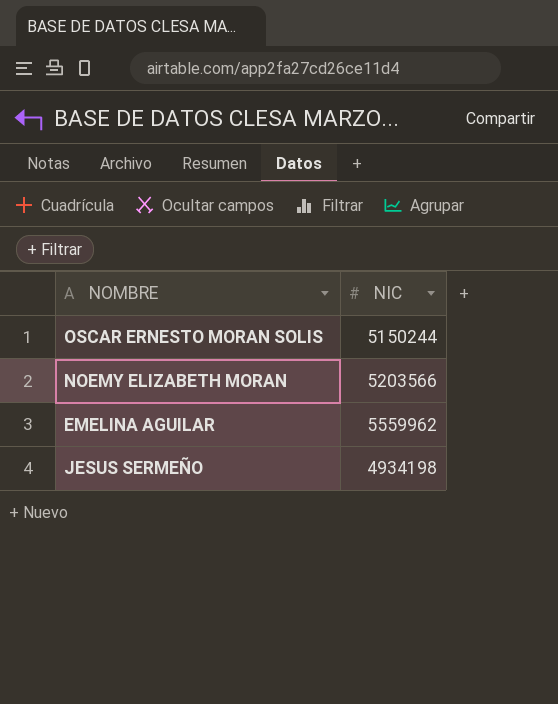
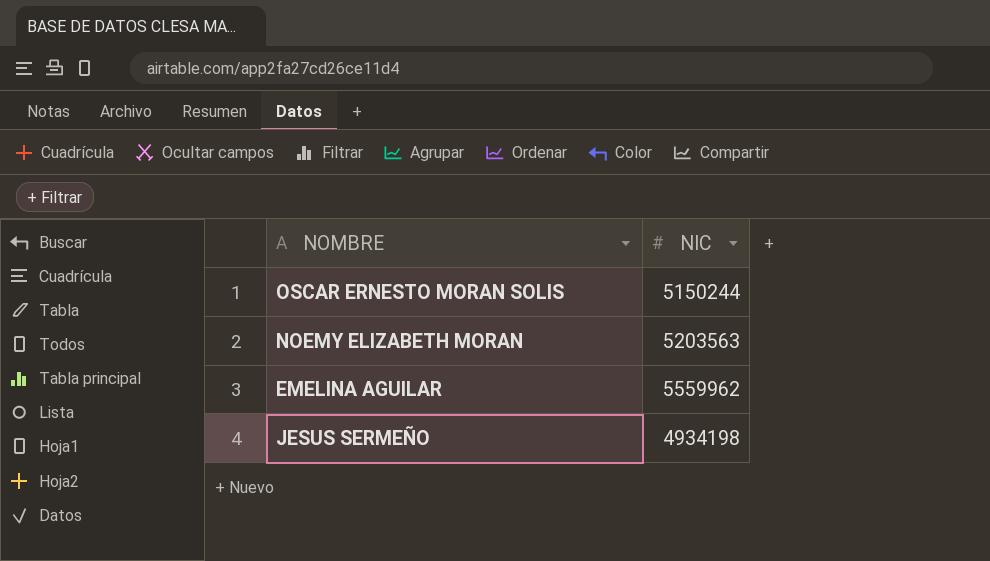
NOEMY ELIZABETH MORAN | NIC: 5203566 -> 5203563

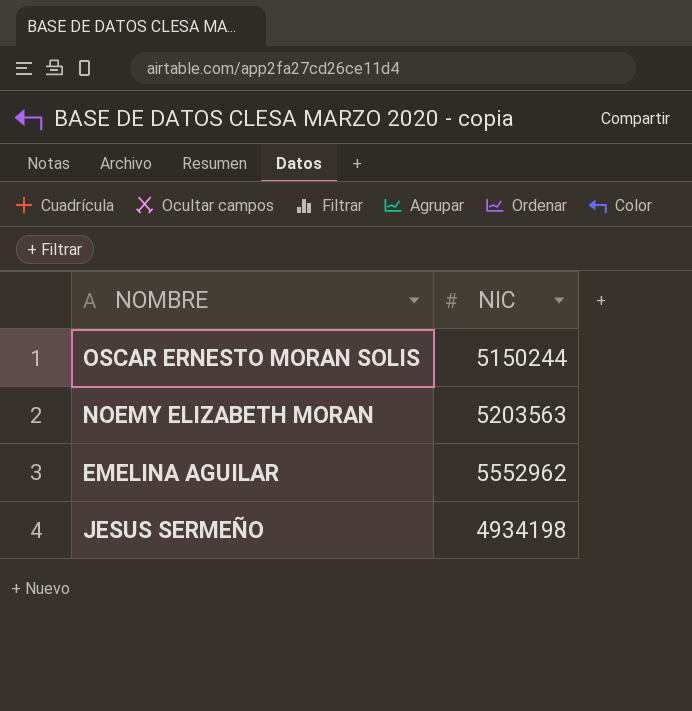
EMELINA AGUILAR | NIC: 5559962 -> 5552962

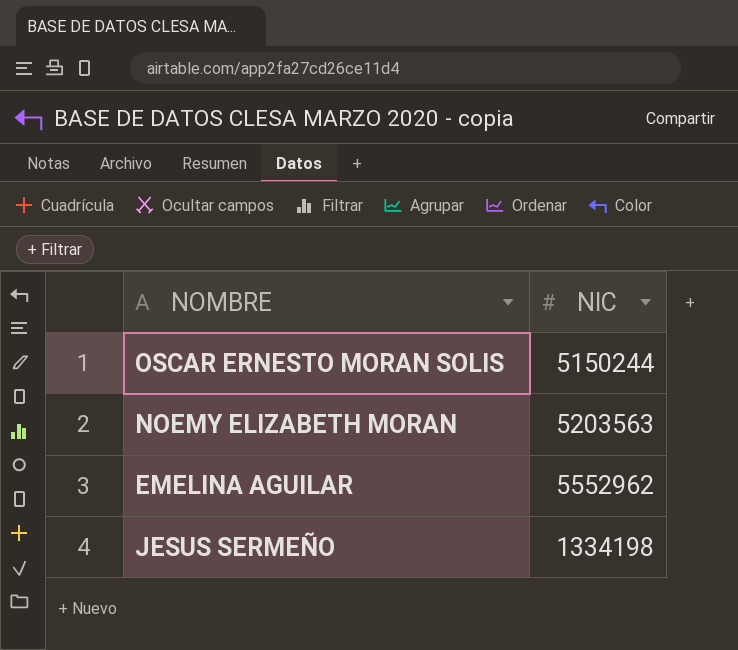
JESUS SERMEÑO | NIC: 4934198 -> 1334198

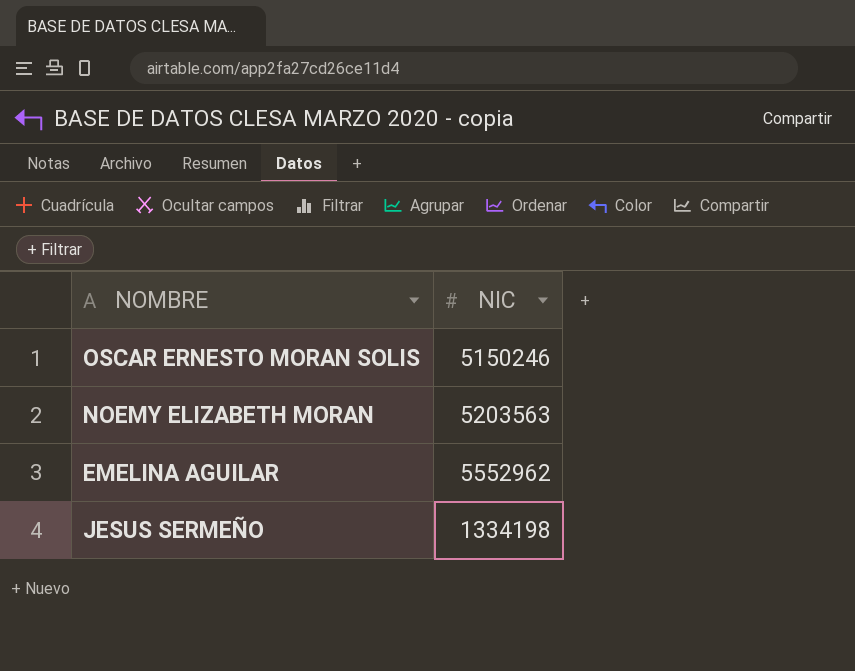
OSCAR ERNESTO MORAN SOLIS | NIC: 5150244 -> 5150246

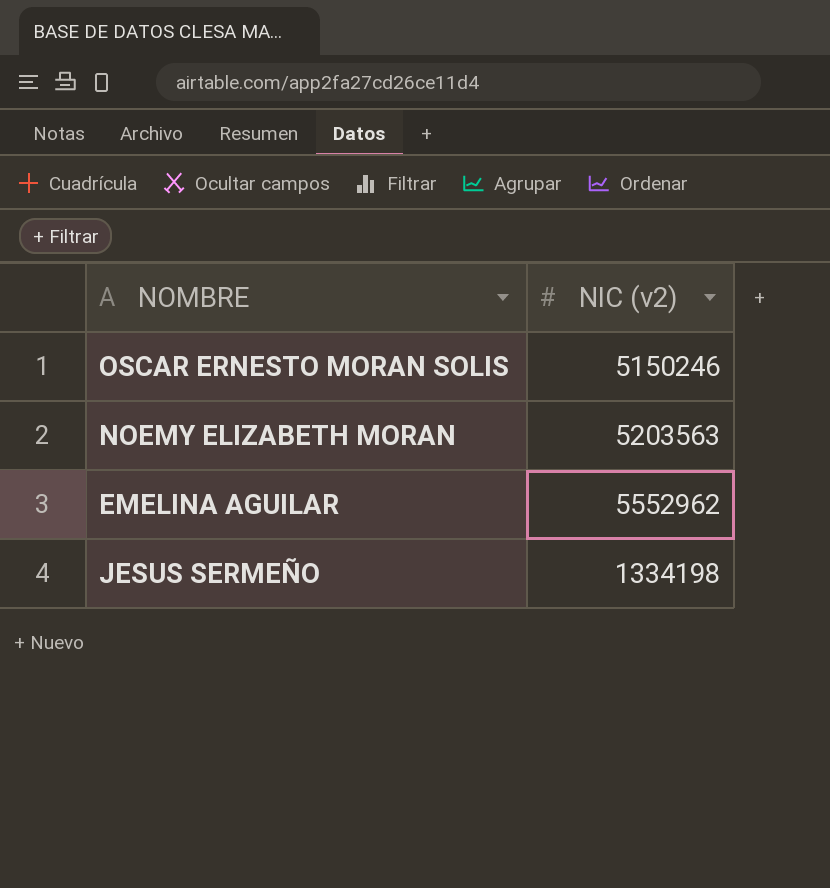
column name: NIC -> NIC (v2)

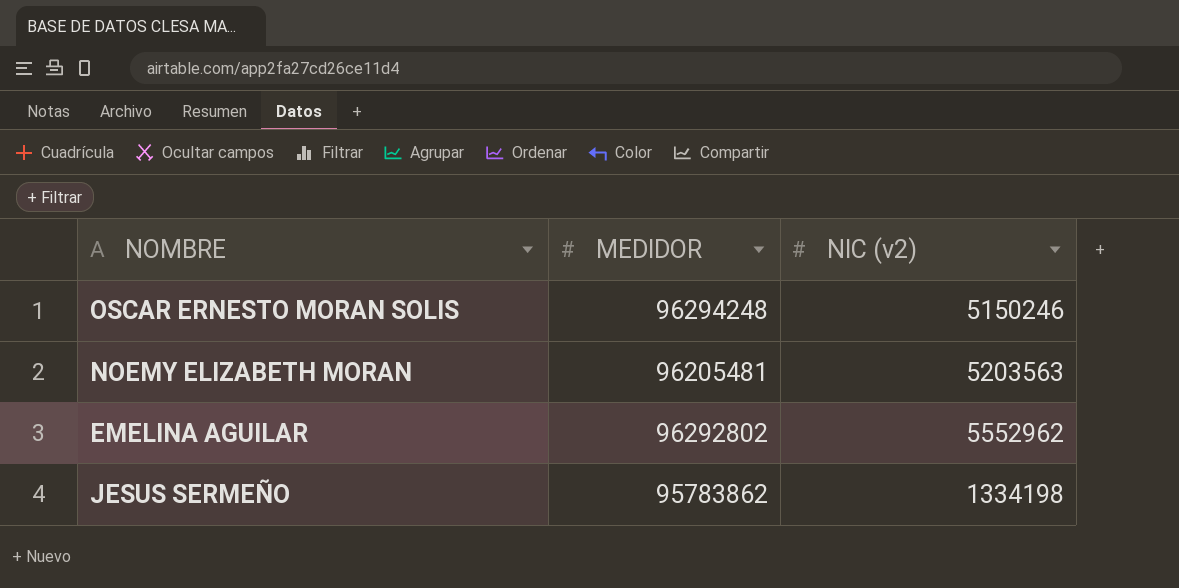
column MEDIDOR | position: none -> 2

